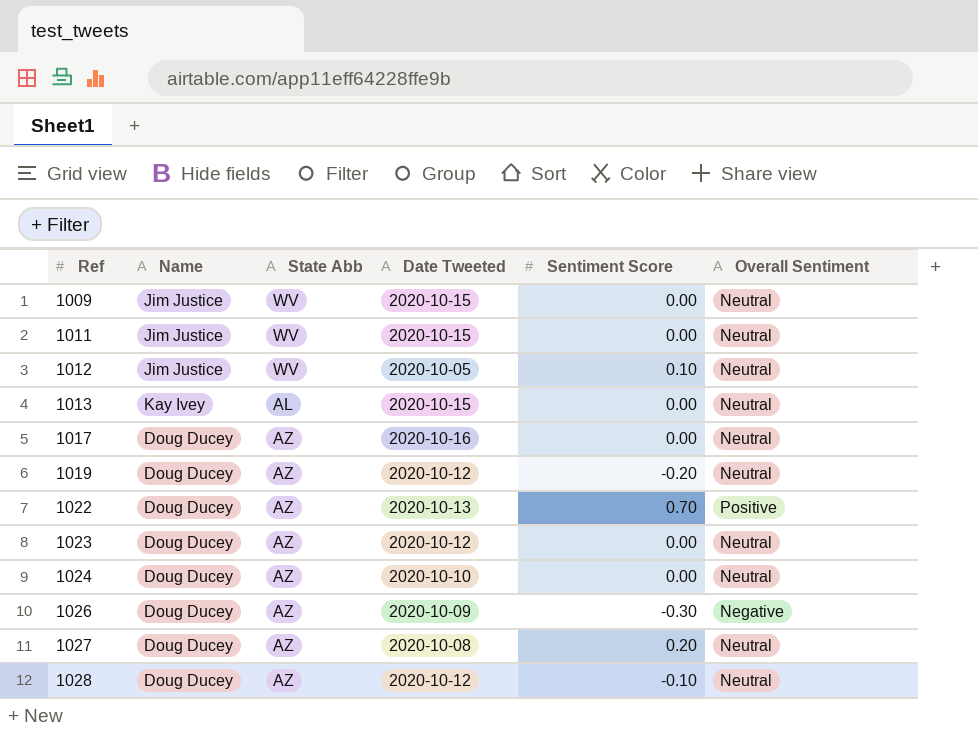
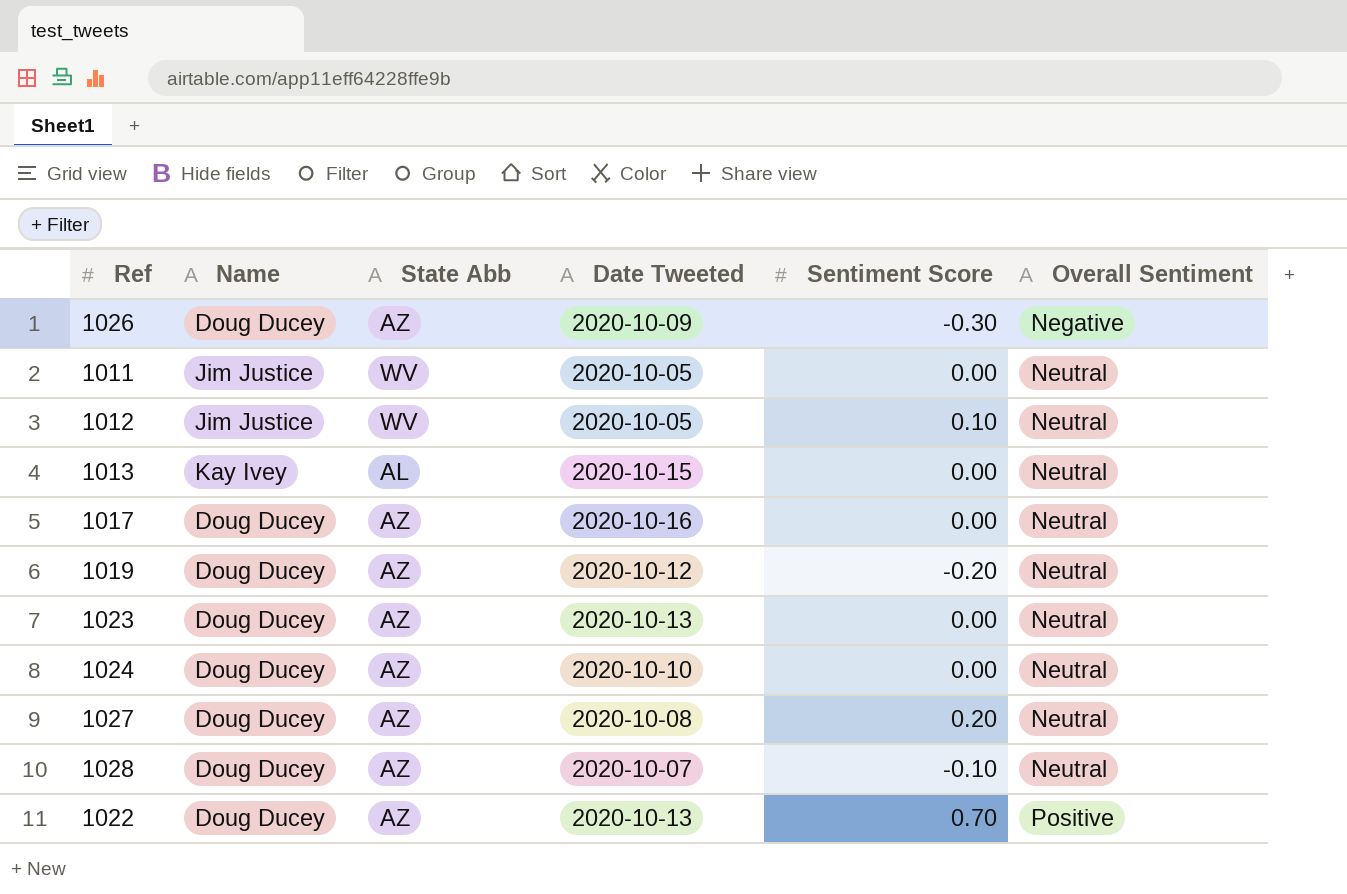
row order: Ref ascending -> Overall Sentiment ascending
row 1009: Jim Justice | WV | 2020-10-15 | 0.00 | Neutral -> none
1011 | Date Tweeted: 2020-10-15 -> 2020-10-05
1023 | Date Tweeted: 2020-10-12 -> 2020-10-13
1028 | Date Tweeted: 2020-10-12 -> 2020-10-07

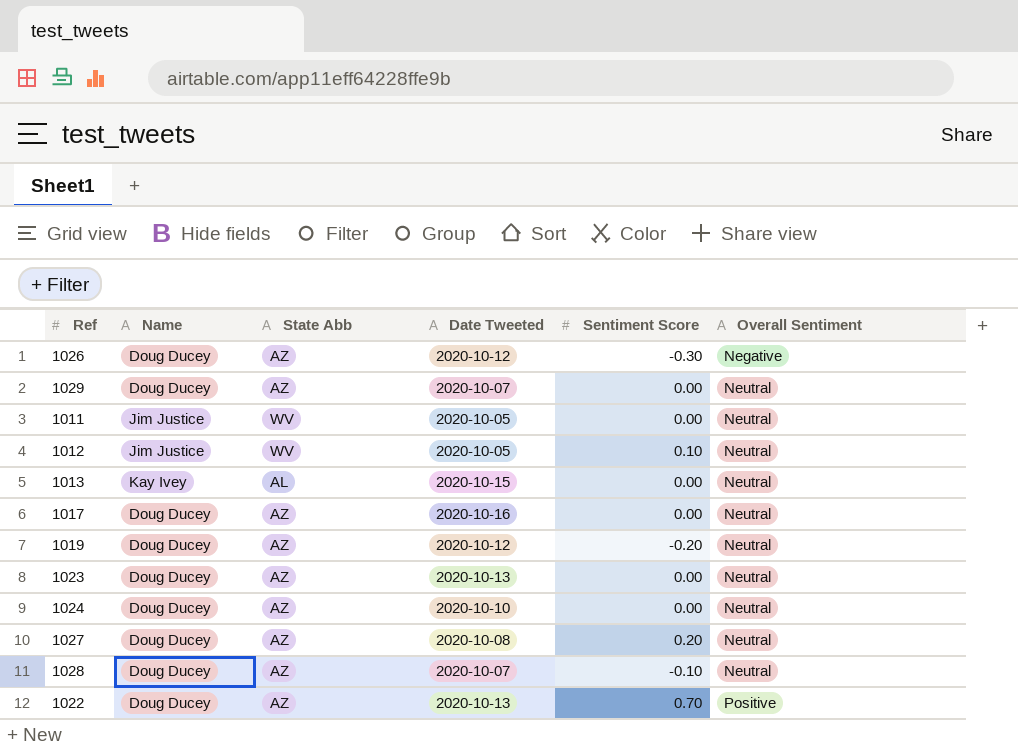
1026 | Date Tweeted: 2020-10-09 -> 2020-10-12
row 1029: none -> Doug Ducey | AZ | 2020-10-07 | 0.00 | Neutral

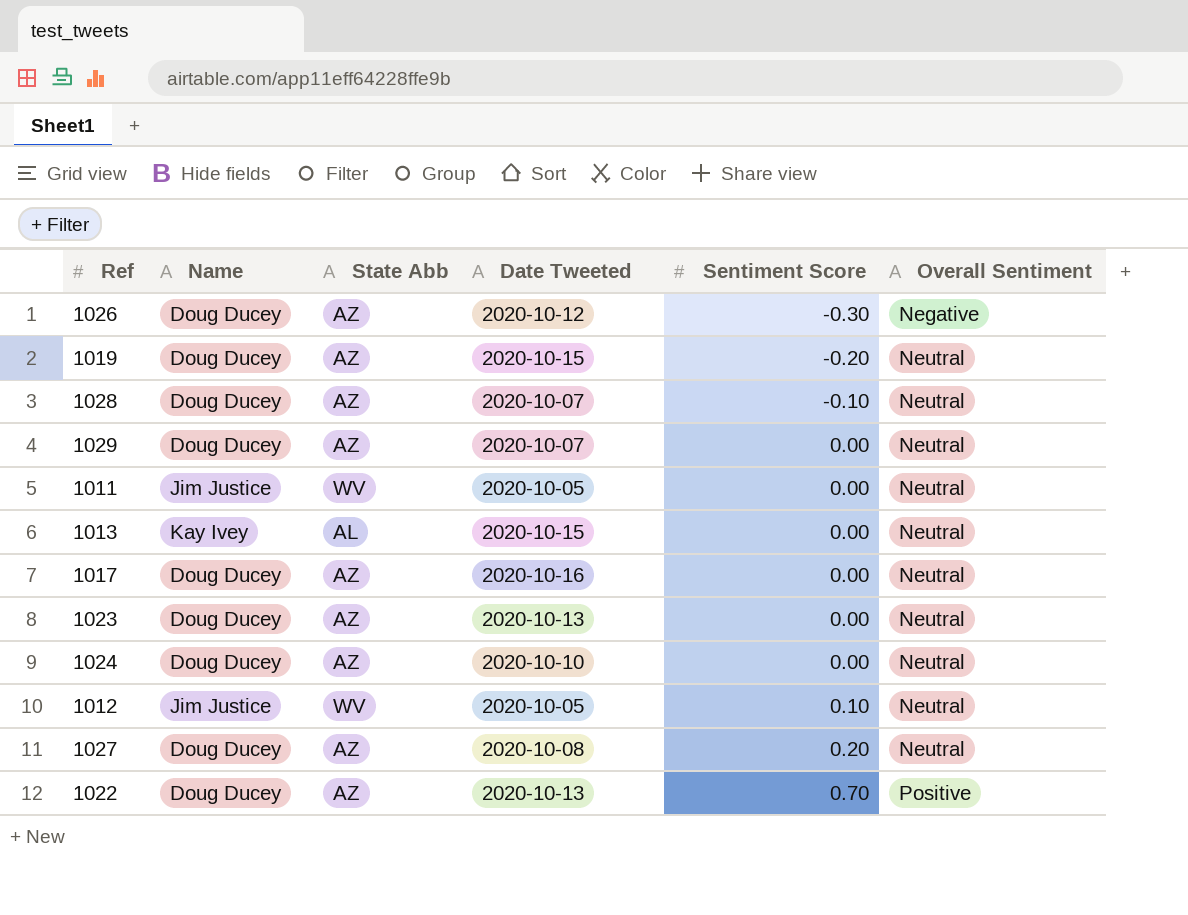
row order: Overall Sentiment ascending -> Sentiment Score ascending
1019 | Date Tweeted: 2020-10-12 -> 2020-10-15

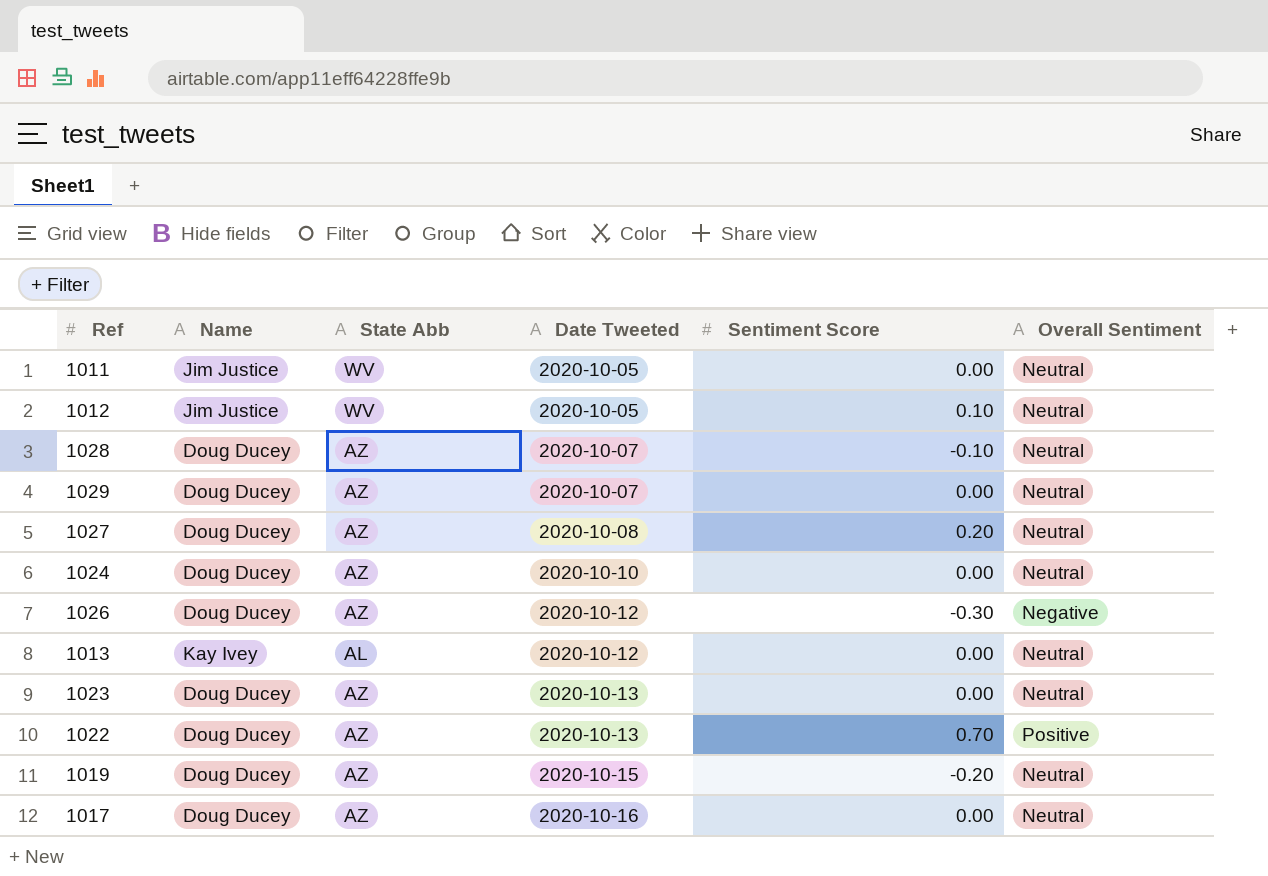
row order: Sentiment Score ascending -> Date Tweeted ascending
1013 | Date Tweeted: 2020-10-15 -> 2020-10-12

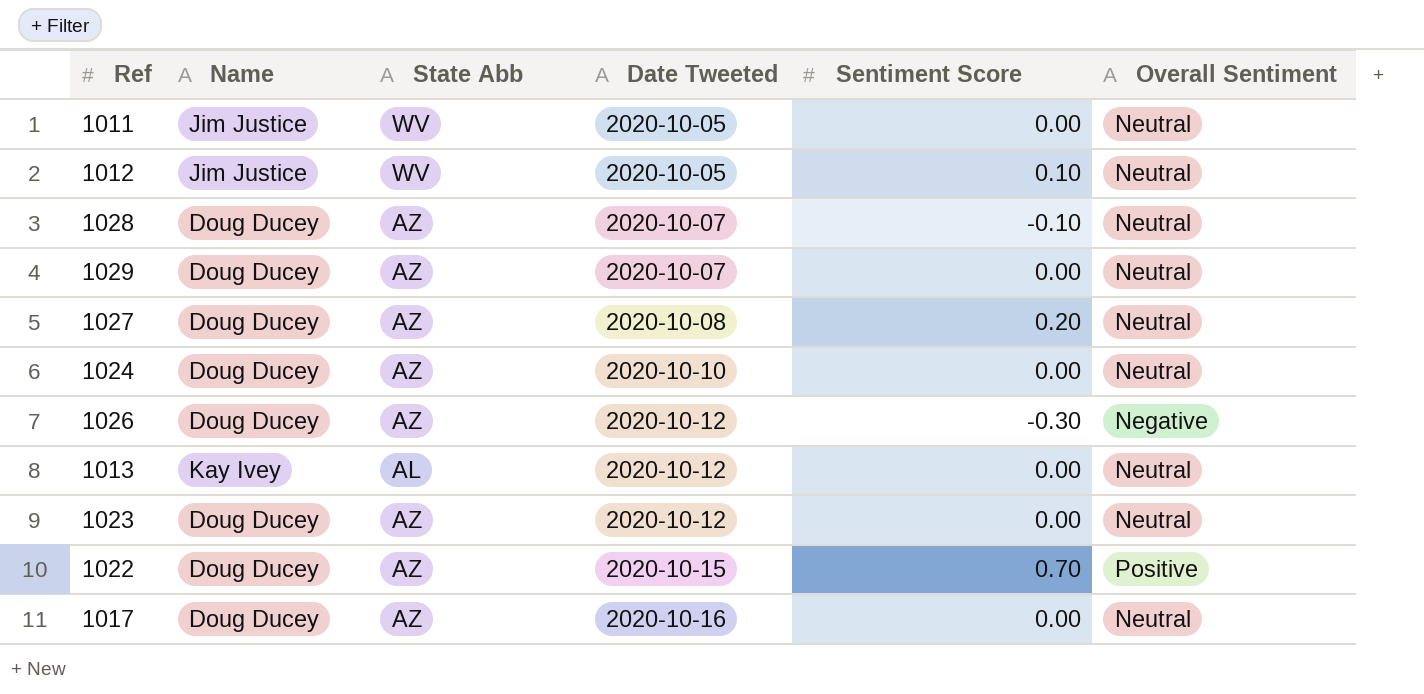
row 1019: Doug Ducey | AZ | 2020-10-15 | -0.20 | Neutral -> none
1023 | Date Tweeted: 2020-10-13 -> 2020-10-12
1022 | Date Tweeted: 2020-10-13 -> 2020-10-15

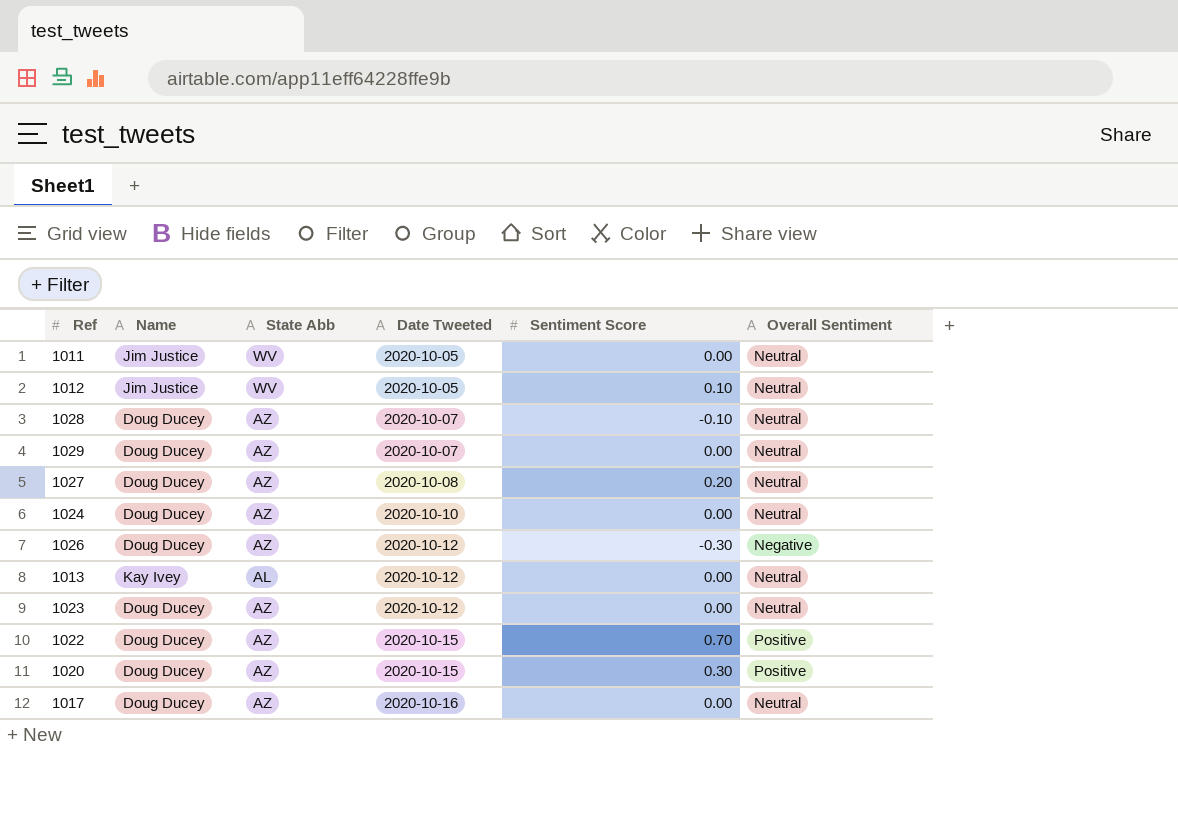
row 1020: none -> Doug Ducey | AZ | 2020-10-15 | 0.30 | Positive

